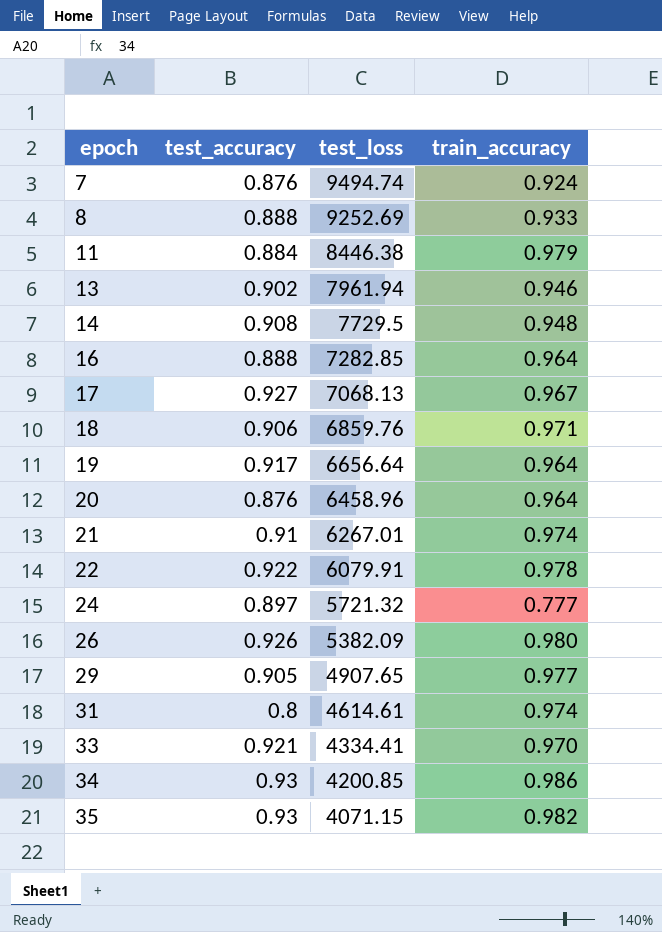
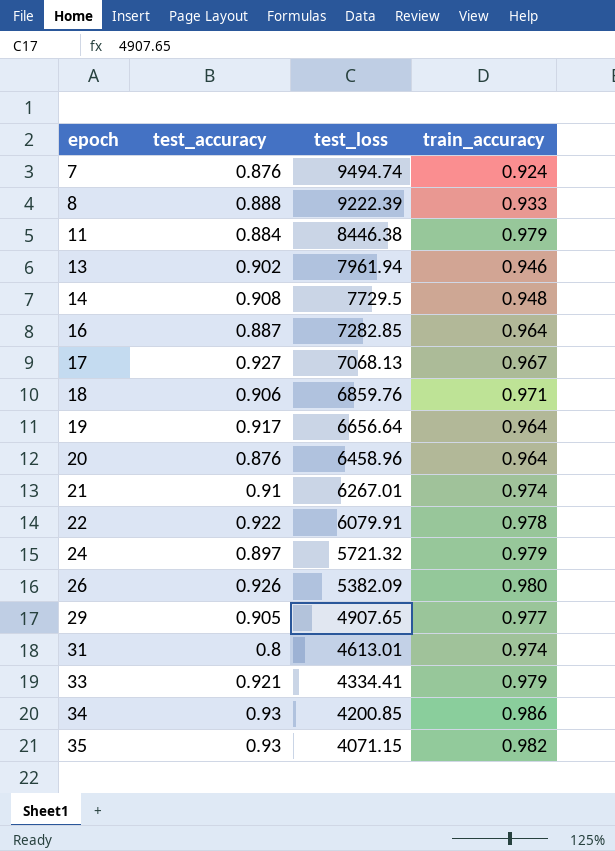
8 | test_loss: 9252.69 -> 9222.39
16 | test_accuracy: 0.888 -> 0.887
24 | train_accuracy: 0.777 -> 0.979
31 | test_loss: 4614.61 -> 4613.01
33 | train_accuracy: 0.970 -> 0.979

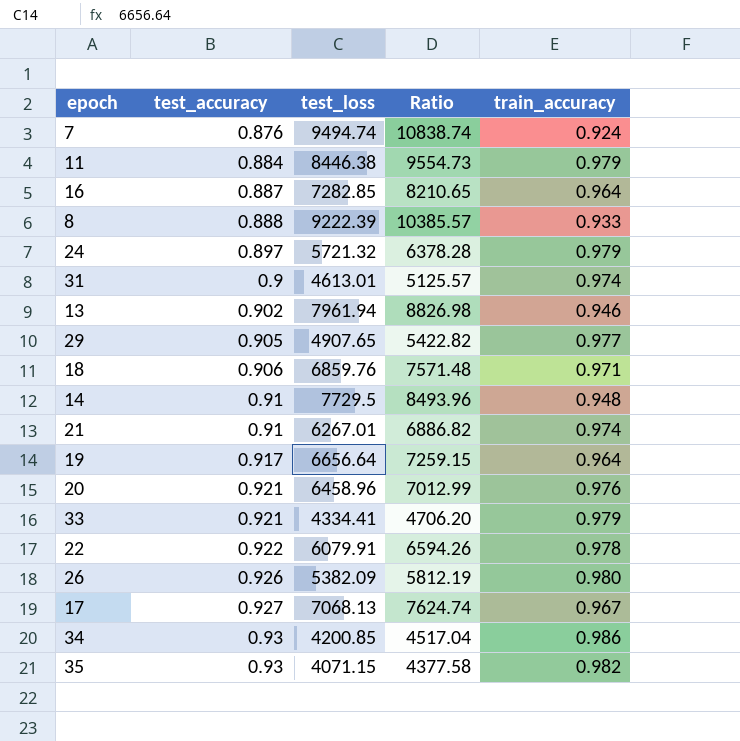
row order: epoch ascending -> test_accuracy ascending
column Ratio | formula: none -> [test_loss] / [test_accuracy]
31 | test_accuracy: 0.8 -> 0.9
14 | test_accuracy: 0.908 -> 0.91
20 | test_accuracy: 0.876 -> 0.921
20 | train_accuracy: 0.964 -> 0.976

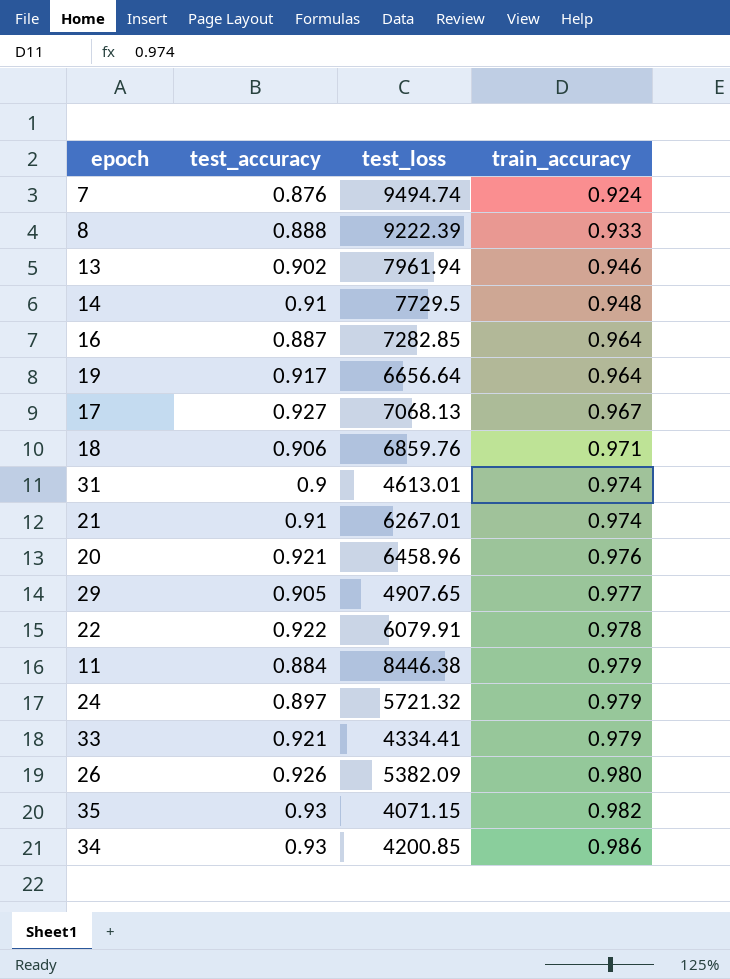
row order: test_accuracy ascending -> train_accuracy ascending
column Ratio | formula: [test_loss] / [test_accuracy] -> none

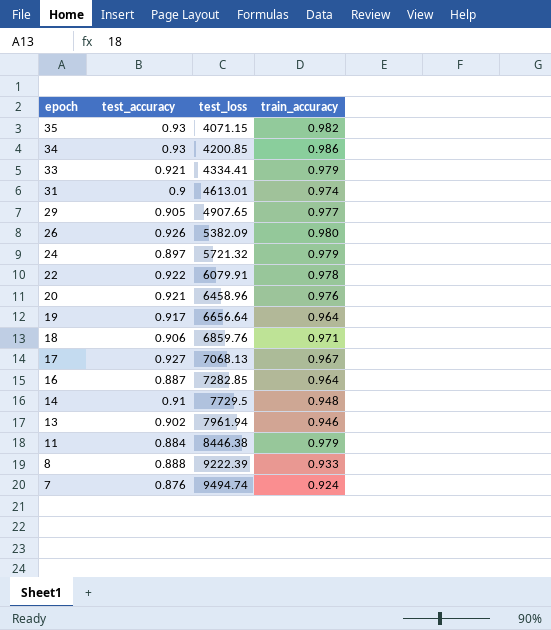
row order: train_accuracy ascending -> epoch descending
row 21: 0.91 | 6267.01 | 0.974 -> none

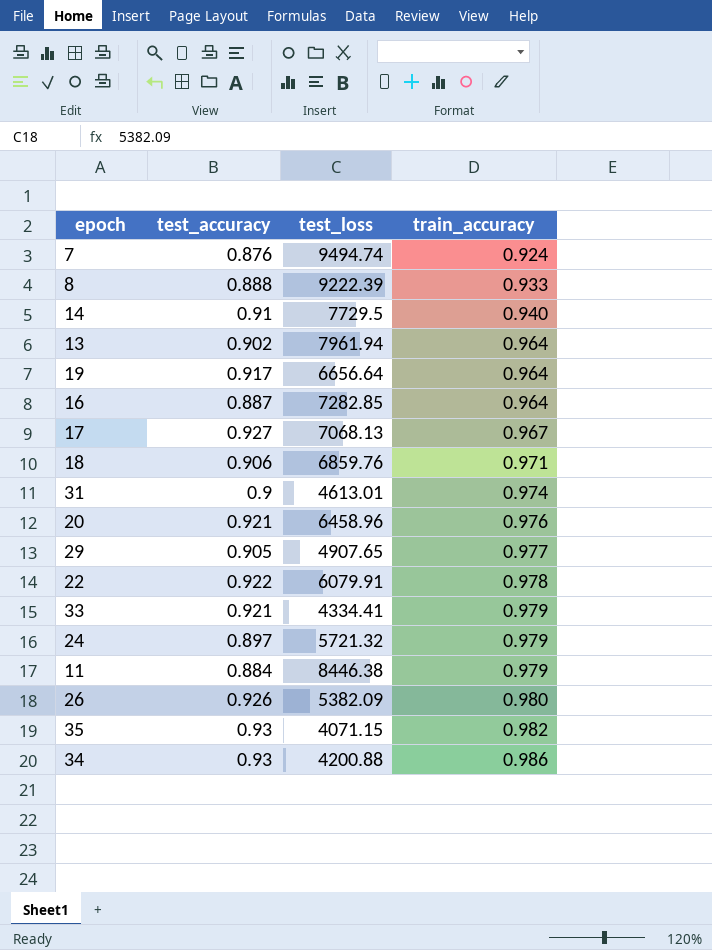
row order: epoch descending -> train_accuracy ascending
14 | train_accuracy: 0.948 -> 0.940
13 | train_accuracy: 0.946 -> 0.964
34 | test_loss: 4200.85 -> 4200.88

